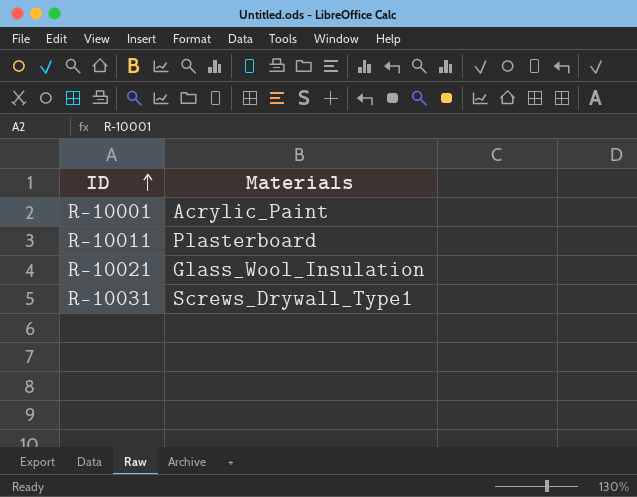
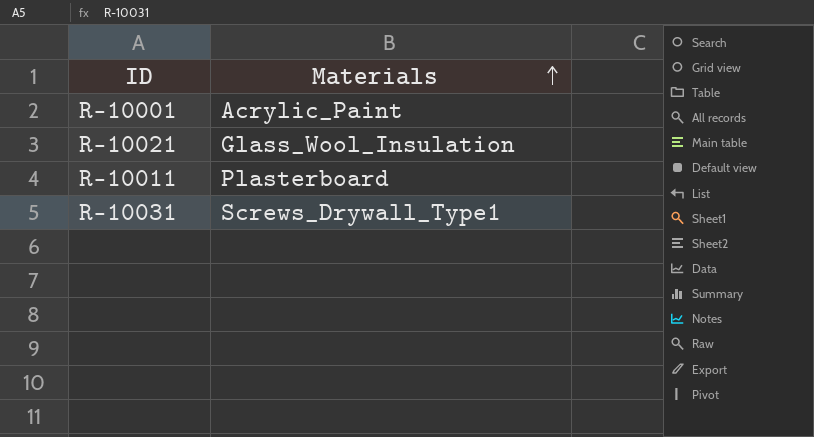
row order: ID ascending -> Materials ascending

